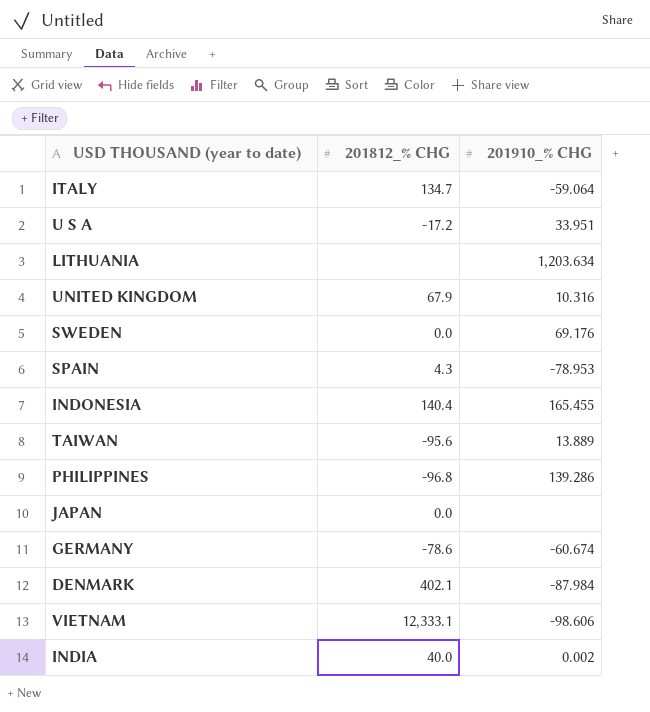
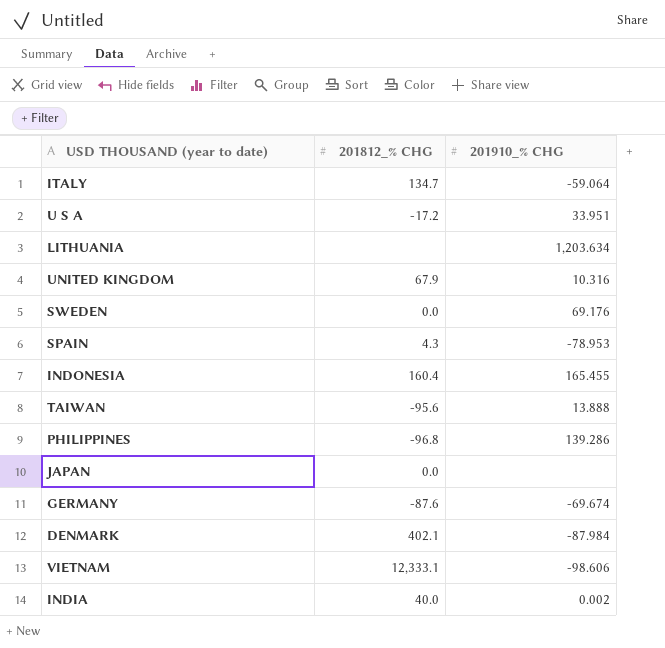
INDONESIA | 201812_% CHG: 140.4 -> 160.4
TAIWAN | 201910_% CHG: 13.889 -> 13.888
GERMANY | 201812_% CHG: -78.6 -> -87.6
GERMANY | 201910_% CHG: -60.674 -> -69.674

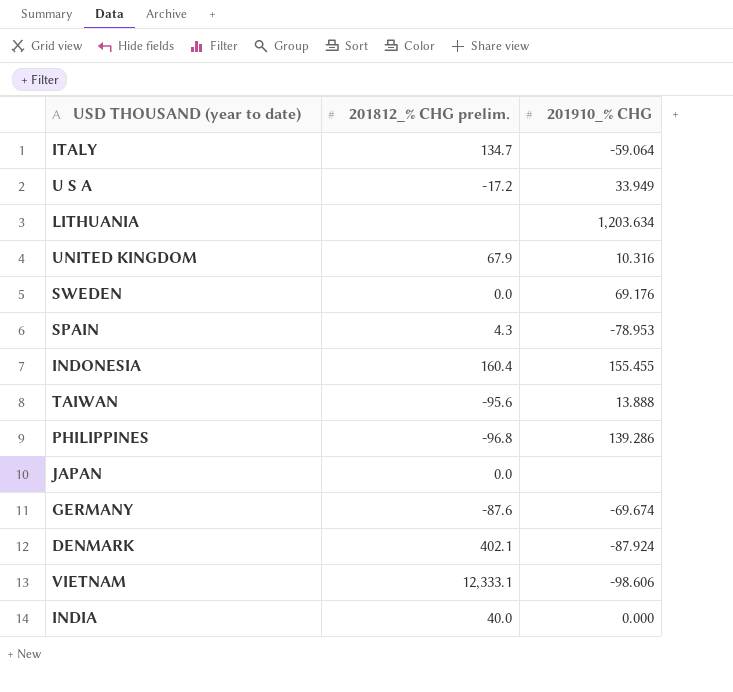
column name: 201812_% CHG -> 201812_% CHG prelim.
U S A | 201910_% CHG: 33.951 -> 33.949
INDONESIA | 201910_% CHG: 165.455 -> 155.455
DENMARK | 201910_% CHG: -87.984 -> -87.924
INDIA | 201910_% CHG: 0.002 -> 0.000

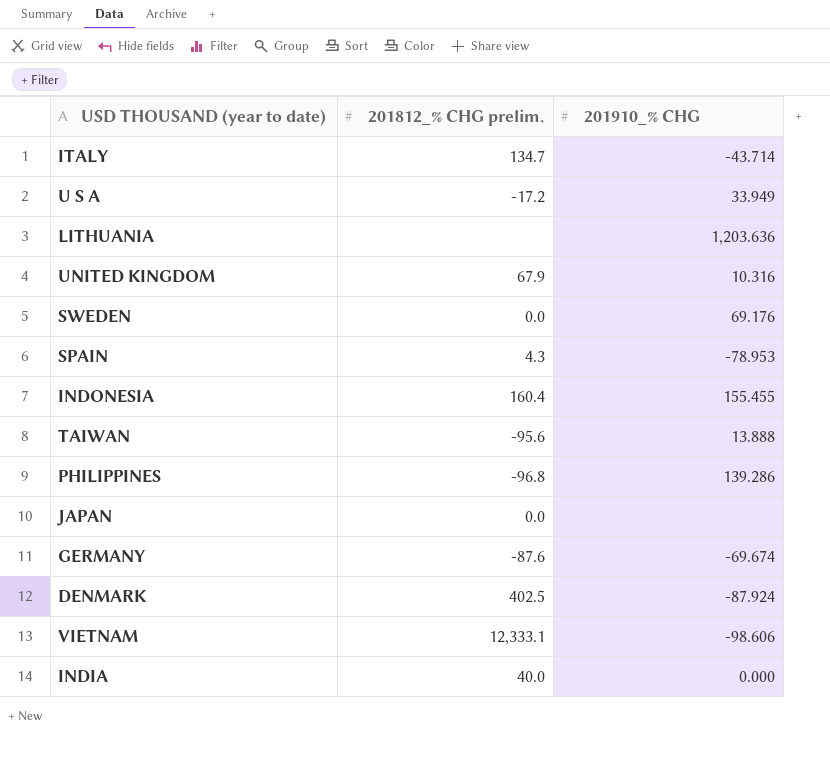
ITALY | 201910_% CHG: -59.064 -> -43.714
LITHUANIA | 201910_% CHG: 1,203.634 -> 1,203.636
DENMARK | 201812_% CHG prelim.: 402.1 -> 402.5

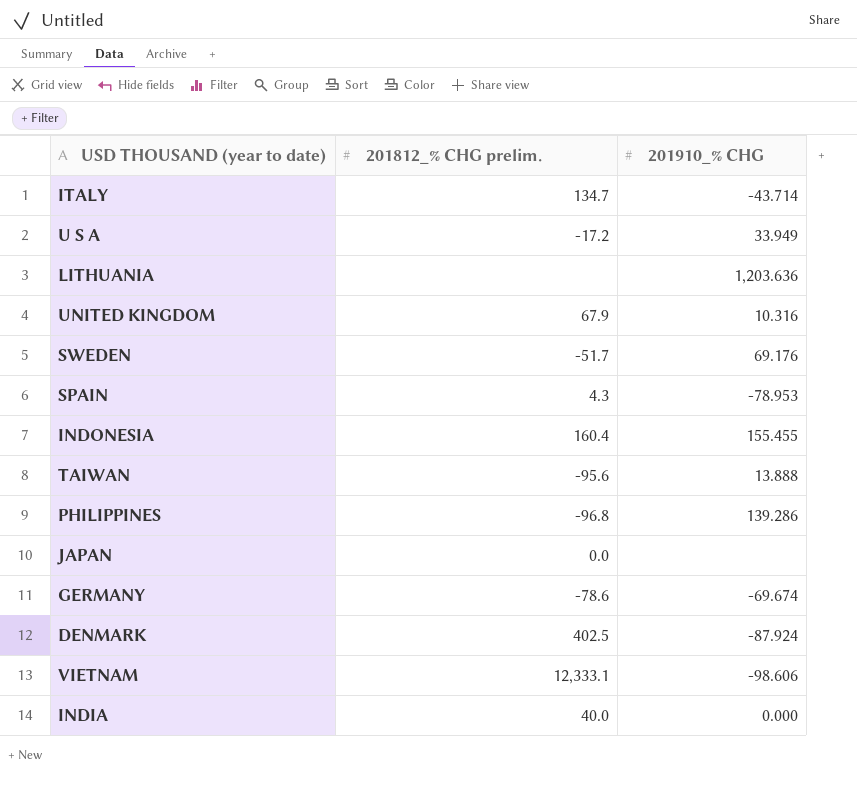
SWEDEN | 201812_% CHG prelim.: 0.0 -> -51.7
GERMANY | 201812_% CHG prelim.: -87.6 -> -78.6

